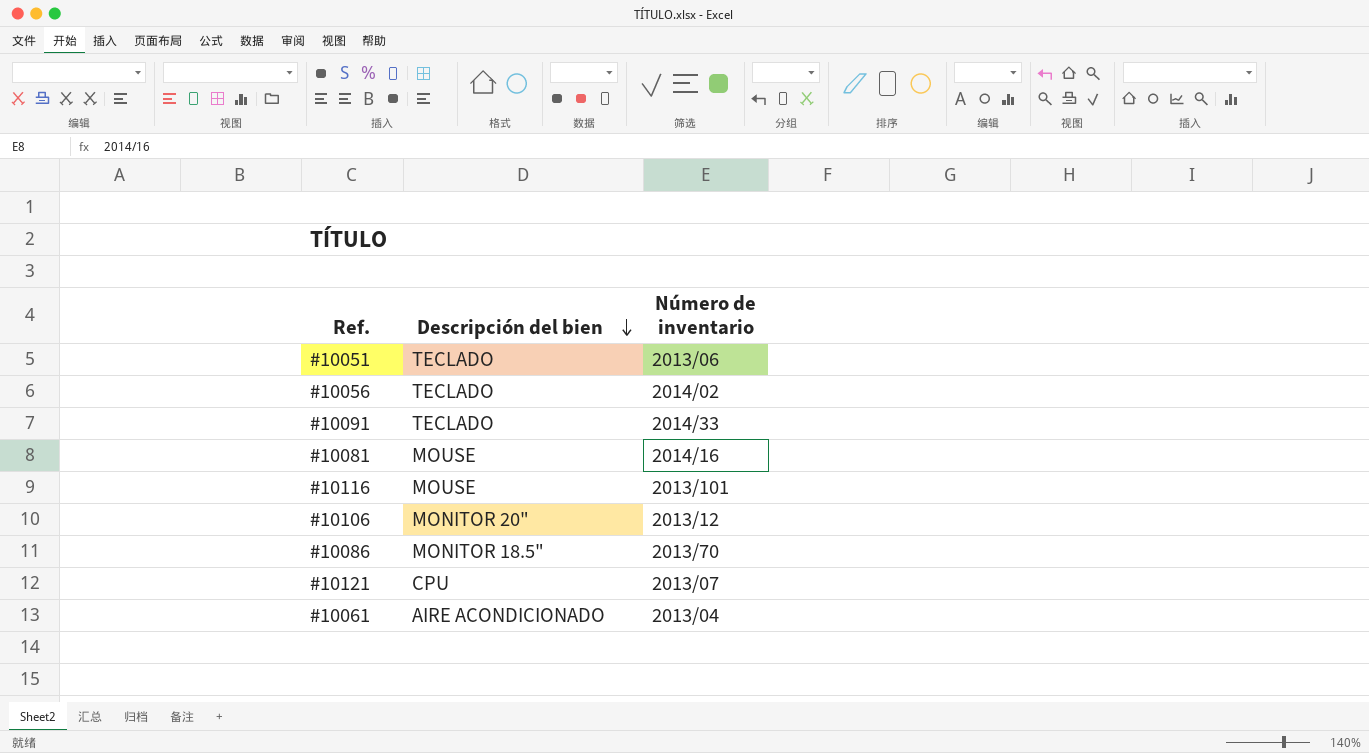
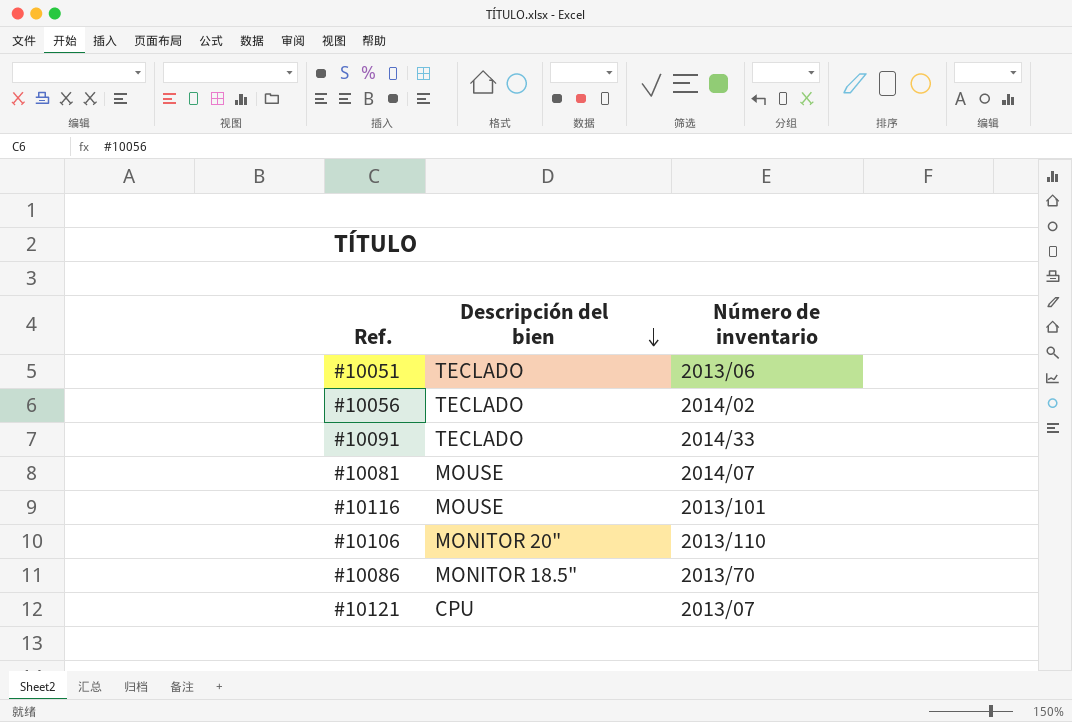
row #10061: AIRE ACONDICIONADO | 2013/04 -> none
#10081 | Número de inventario: 2014/16 -> 2014/07
#10106 | Número de inventario: 2013/12 -> 2013/110

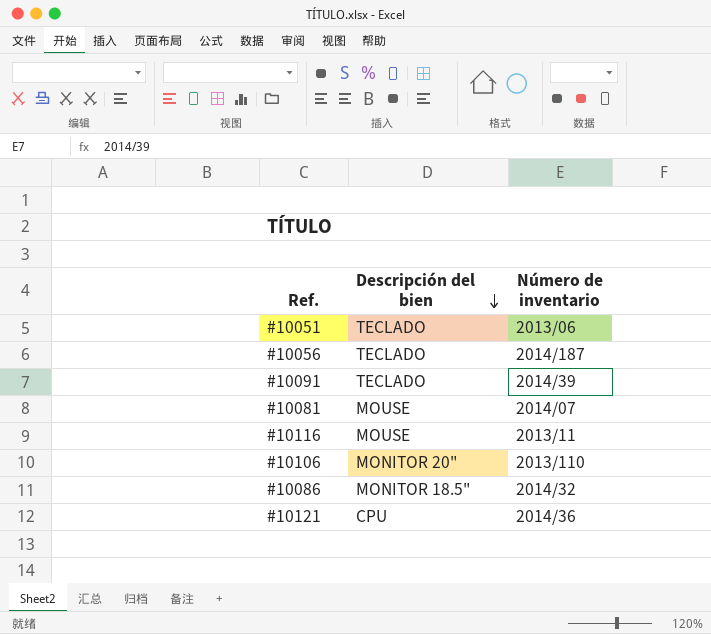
#10056 | Número de inventario: 2014/02 -> 2014/187
#10091 | Número de inventario: 2014/33 -> 2014/39
#10116 | Número de inventario: 2013/101 -> 2013/11
#10086 | Número de inventario: 2013/70 -> 2014/32
#10121 | Número de inventario: 2013/07 -> 2014/36

